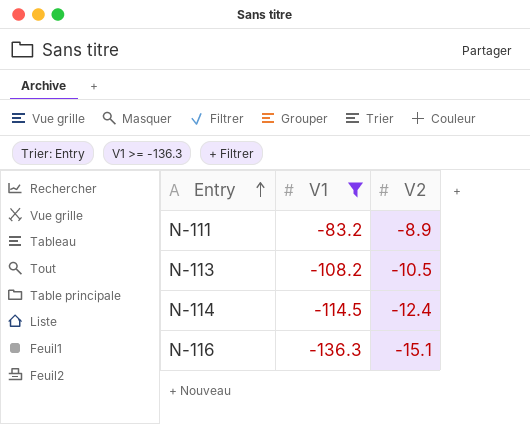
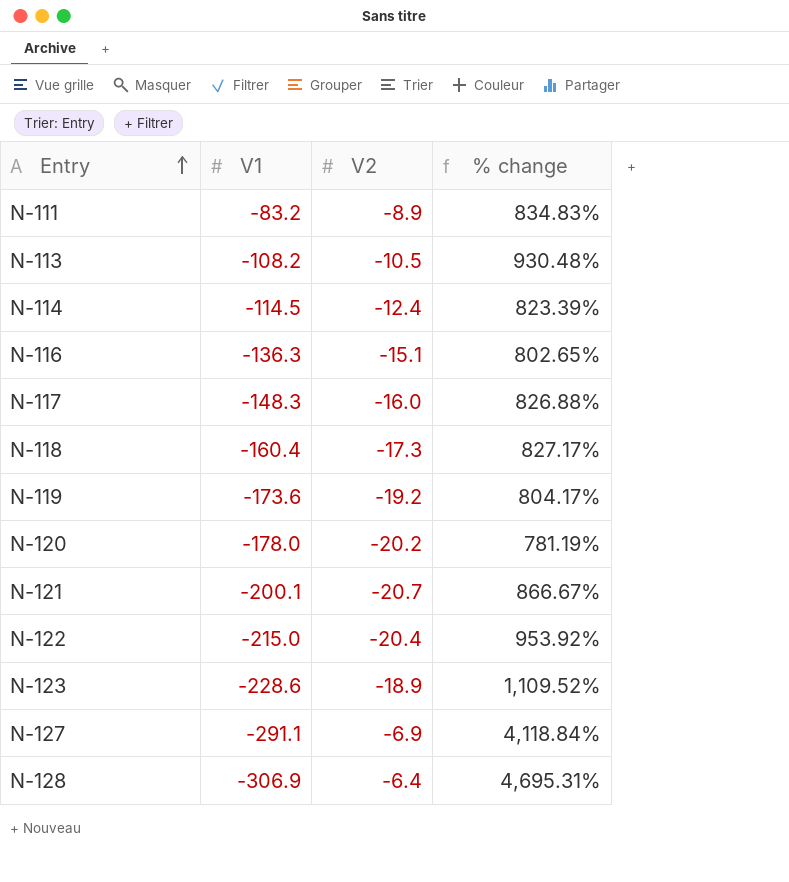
filter: V1 >= -136.3 -> none
column % change | formula: none -> ([V1] - [V2]) / [V2]

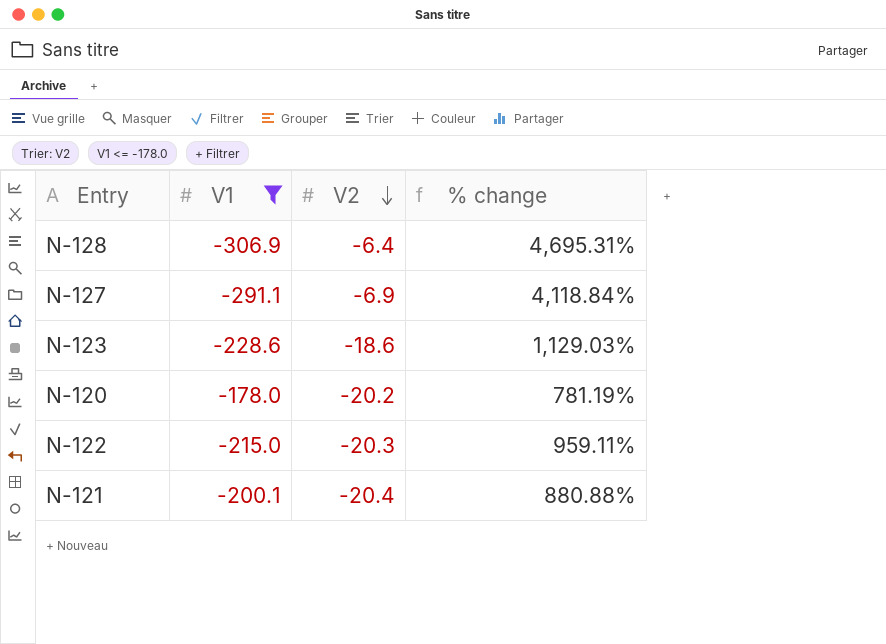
filter: none -> V1 <= -178.0
row order: Entry ascending -> V2 descending
N-123 | V2: -18.9 -> -18.6
N-123 | % change: 1,109.52% -> 1,129.03%
N-122 | V2: -20.4 -> -20.3
N-122 | % change: 953.92% -> 959.11%
N-121 | V2: -20.7 -> -20.4
N-121 | % change: 866.67% -> 880.88%

